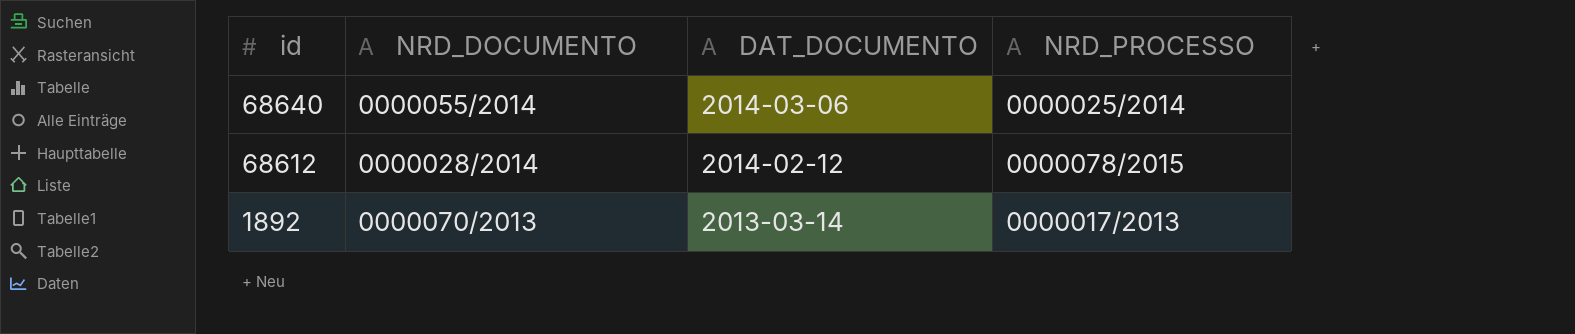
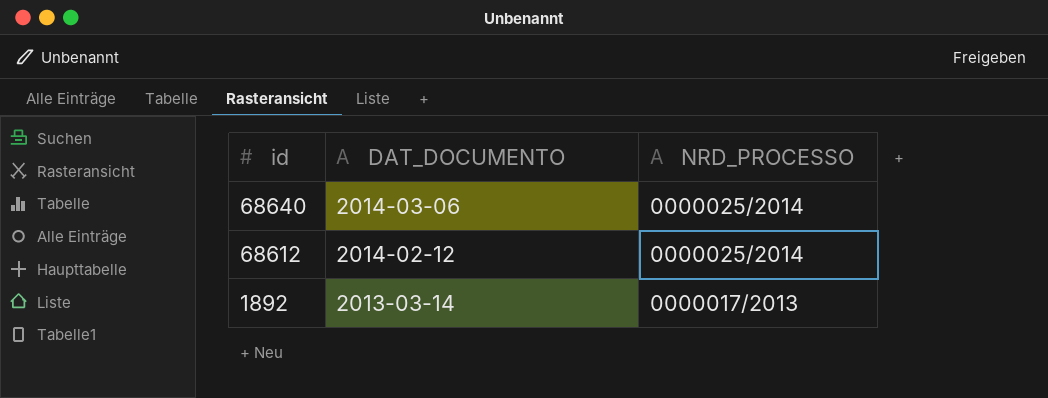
column NRD_DOCUMENTO | position: 2 -> none
68612 | NRD_PROCESSO: 0000078/2015 -> 0000025/2014

